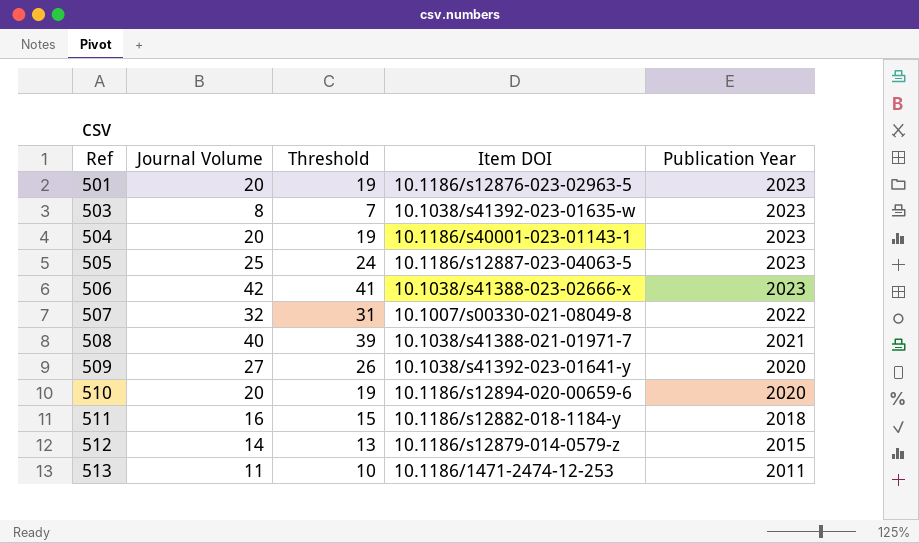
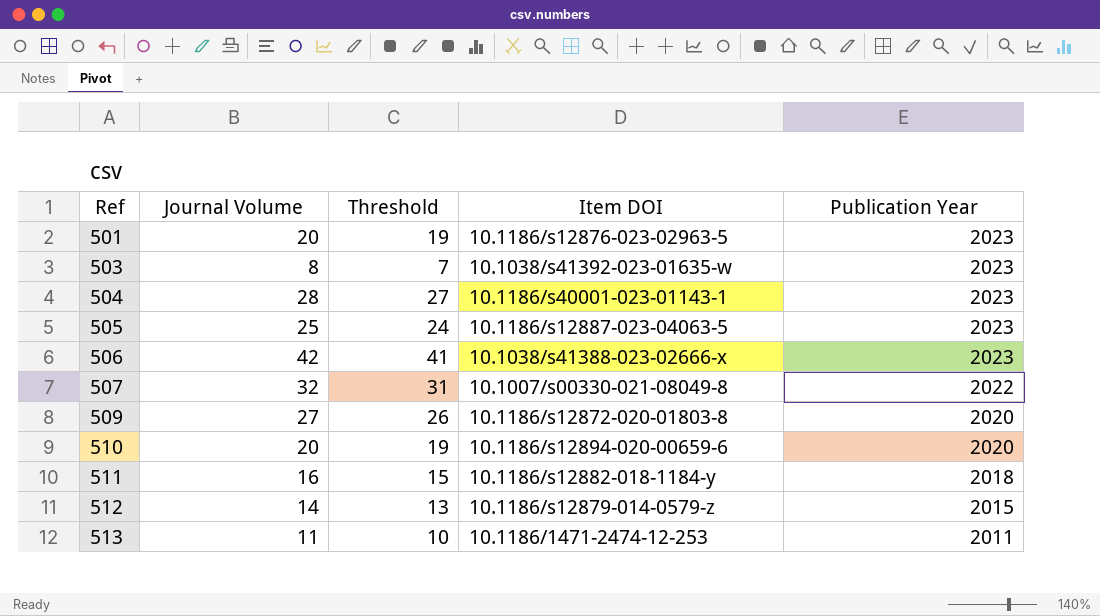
row 508: 40 | 39 | 10.1038/s41388-021-01971-7 | 2021 -> none
504 | Journal Volume: 20 -> 28
504 | Threshold: 19 -> 27
509 | Item DOI: 10.1038/s41392-023-01641-y -> 10.1186/s12872-020-01803-8

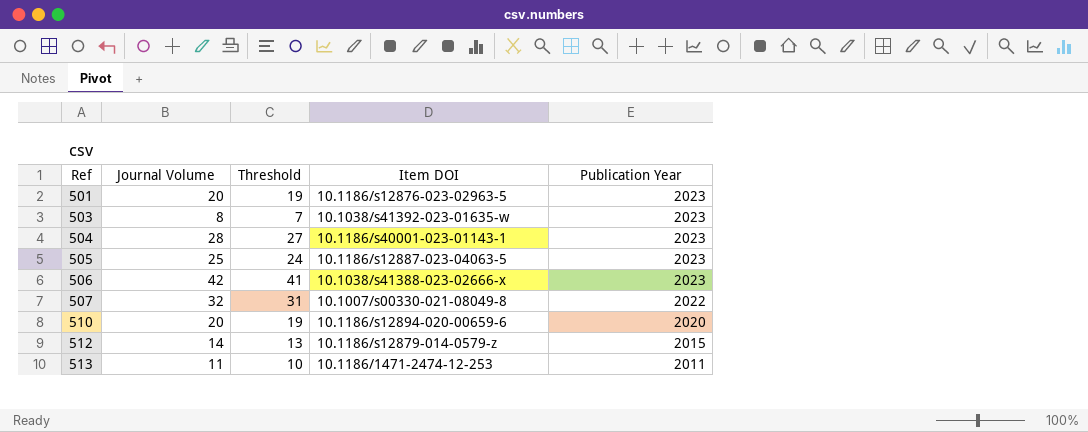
row 509: 27 | 26 | 10.1186/s12872-020-01803-8 | 2020 -> none
row 511: 16 | 15 | 10.1186/s12882-018-1184-y | 2018 -> none

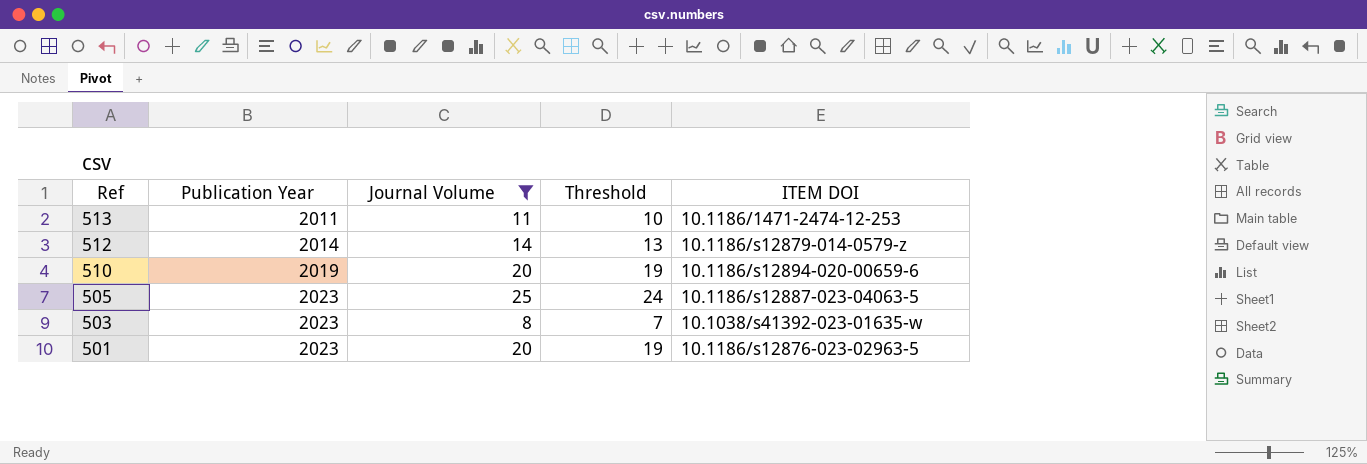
filter: none -> Journal Volume <= 25
row order: Ref ascending -> Ref descending
column Publication Year | position: 5 -> 2
column name: Item DOI -> ITEM DOI
512 | Publication Year: 2015 -> 2014
510 | Publication Year: 2020 -> 2019

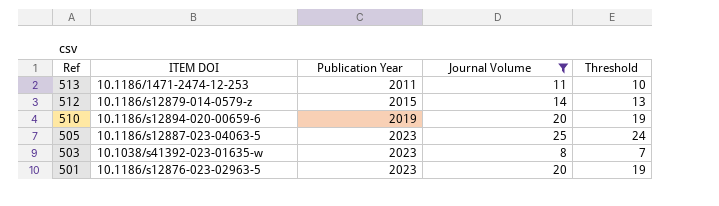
column ITEM DOI | position: 5 -> 2
512 | Publication Year: 2014 -> 2015

